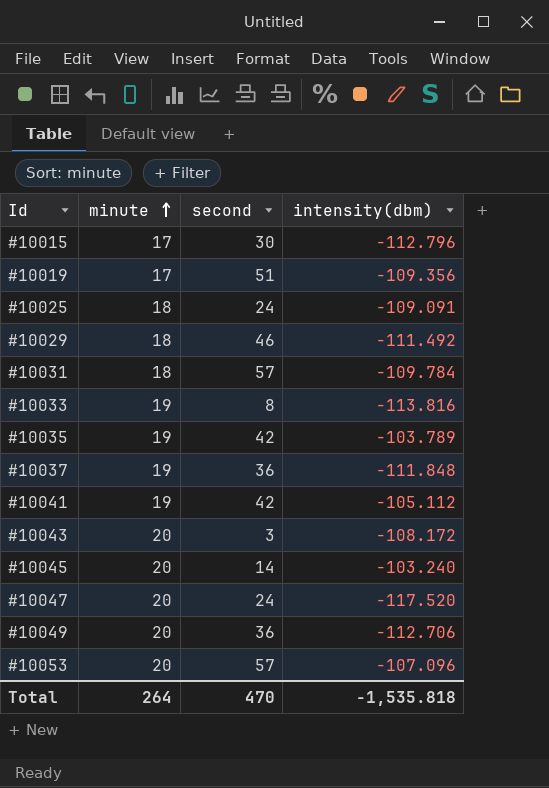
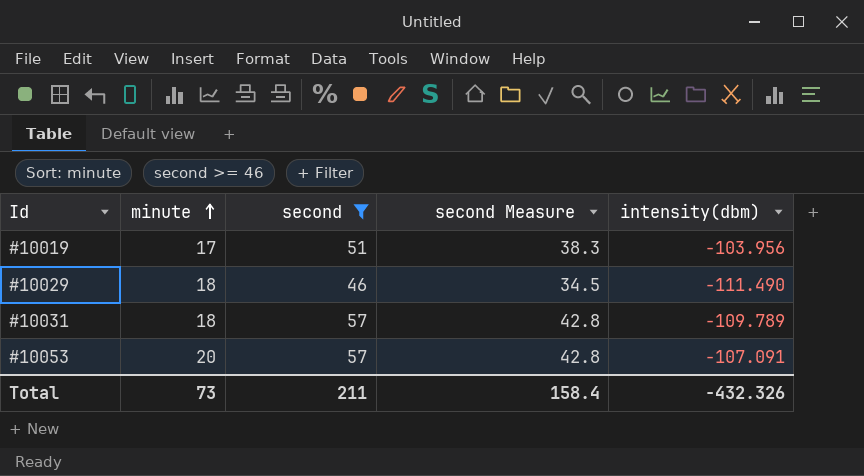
filter: none -> second >= 46
column second Measure | formula: none -> [second] * 0.75
#10019 | intensity(dbm): -109.356 -> -103.956
#10029 | intensity(dbm): -111.492 -> -111.490
#10031 | intensity(dbm): -109.784 -> -109.789
#10053 | intensity(dbm): -107.096 -> -107.091
Total | minute: 264 -> 73
Total | second: 470 -> 211
Total | intensity(dbm): -1,535.818 -> -432.326

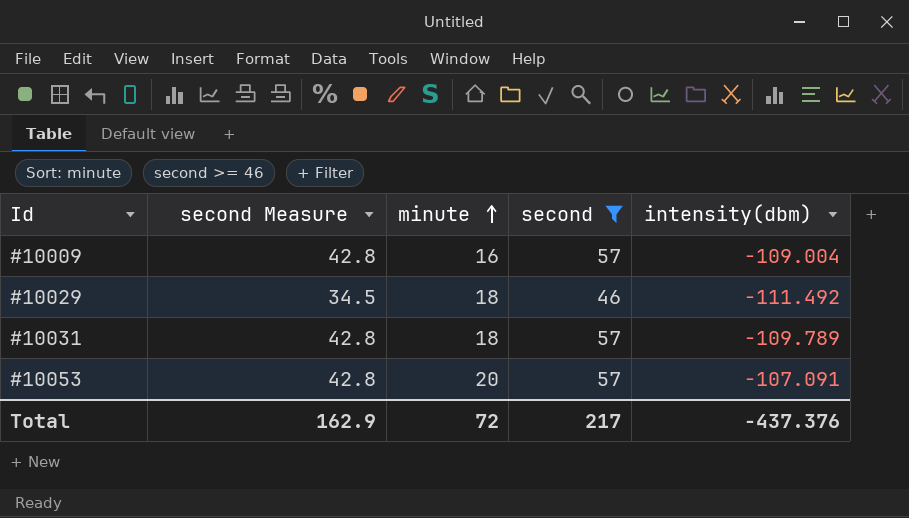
column second Measure | position: 4 -> 2
row #10019: 17 | 51 | 38.3 | -103.956 -> none
row #10009: none -> 42.8 | 16 | 57 | -109.004
#10029 | intensity(dbm): -111.490 -> -111.492
Total | second Measure: 158.4 -> 162.9
Total | minute: 73 -> 72
Total | second: 211 -> 217
Total | intensity(dbm): -432.326 -> -437.376

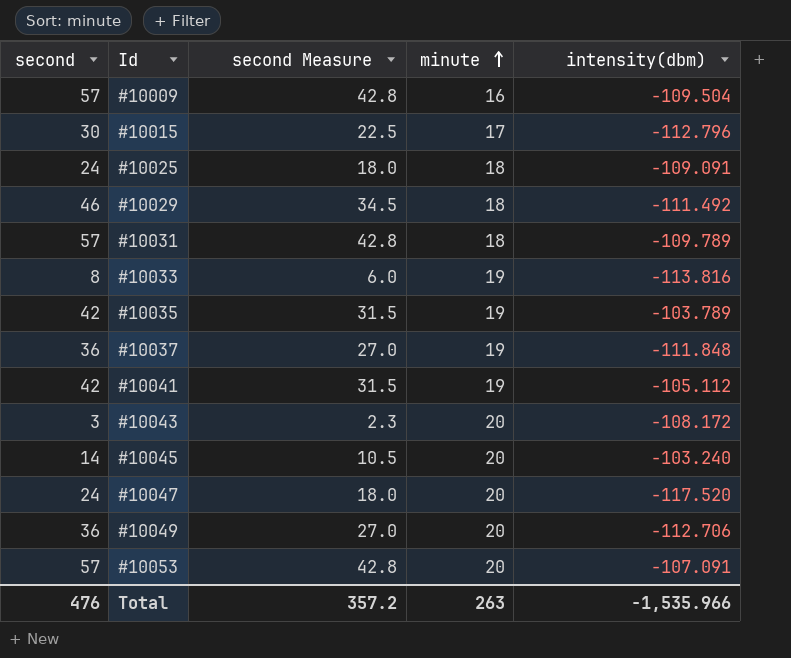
filter: second >= 46 -> none
column second | position: 4 -> 1
#10009 | intensity(dbm): -109.004 -> -109.504
Total | second: 217 -> 476
Total | second Measure: 162.9 -> 357.2
Total | minute: 72 -> 263
Total | intensity(dbm): -437.376 -> -1,535.966

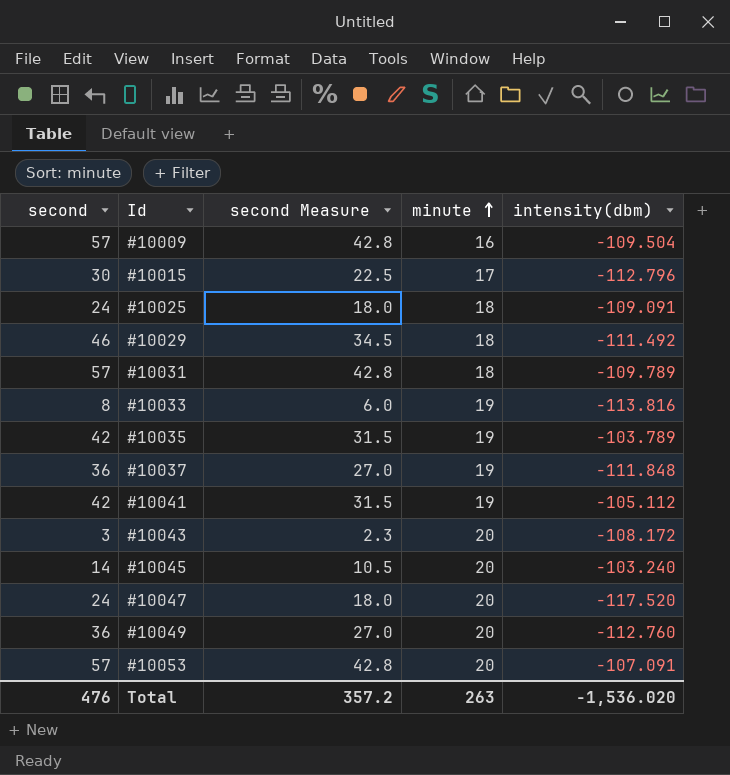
#10049 | intensity(dbm): -112.706 -> -112.760
Total | intensity(dbm): -1,535.966 -> -1,536.020

